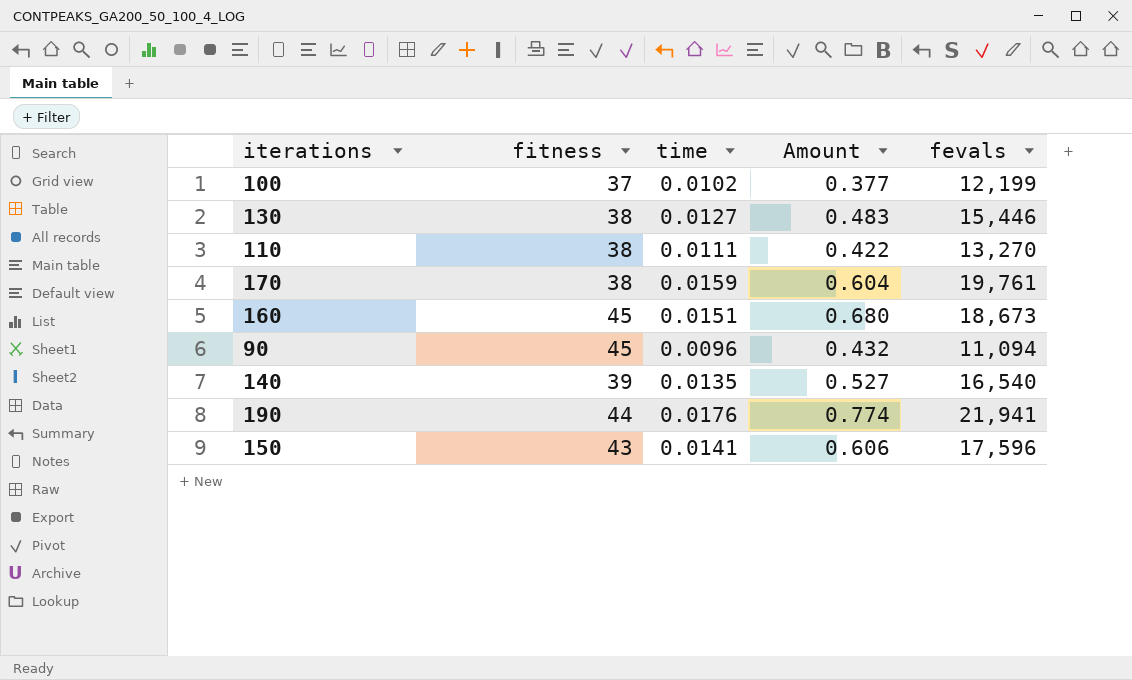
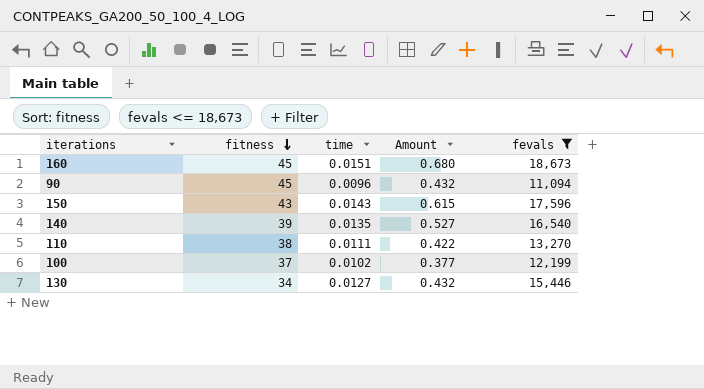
filter: none -> fevals <= 18,673
row order: none -> fitness descending
150 | time: 0.0141 -> 0.0143
150 | Amount: 0.606 -> 0.615
130 | fitness: 38 -> 34
130 | Amount: 0.483 -> 0.432

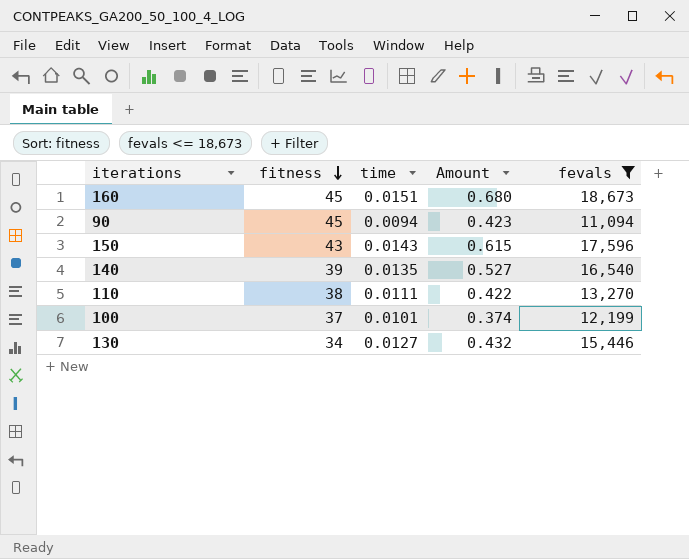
90 | time: 0.0096 -> 0.0094
90 | Amount: 0.432 -> 0.423
100 | time: 0.0102 -> 0.0101
100 | Amount: 0.377 -> 0.374

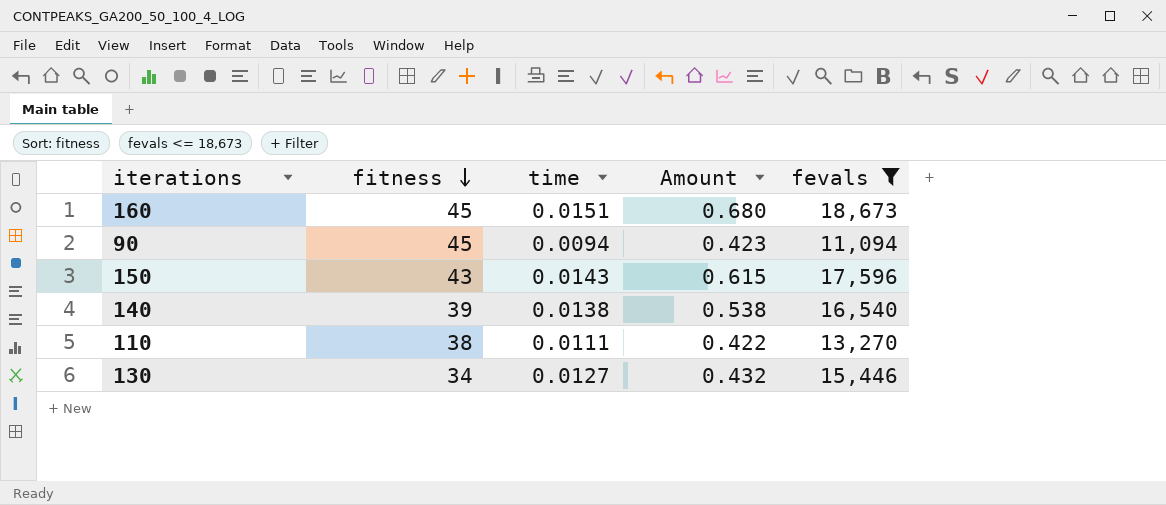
row 100: 37 | 0.0101 | 0.374 | 12,199 -> none
140 | time: 0.0135 -> 0.0138
140 | Amount: 0.527 -> 0.538

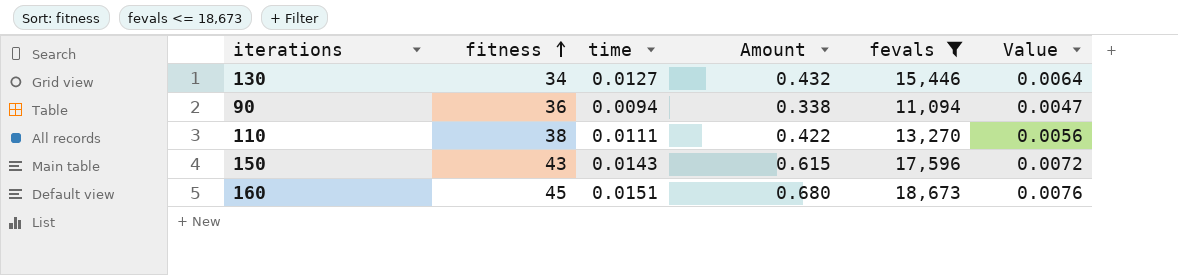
row order: fitness descending -> fitness ascending
column Value | formula: none -> [time] * 0.5
row 140: 39 | 0.0138 | 0.538 | 16,540 -> none
90 | fitness: 45 -> 36
90 | Amount: 0.423 -> 0.338

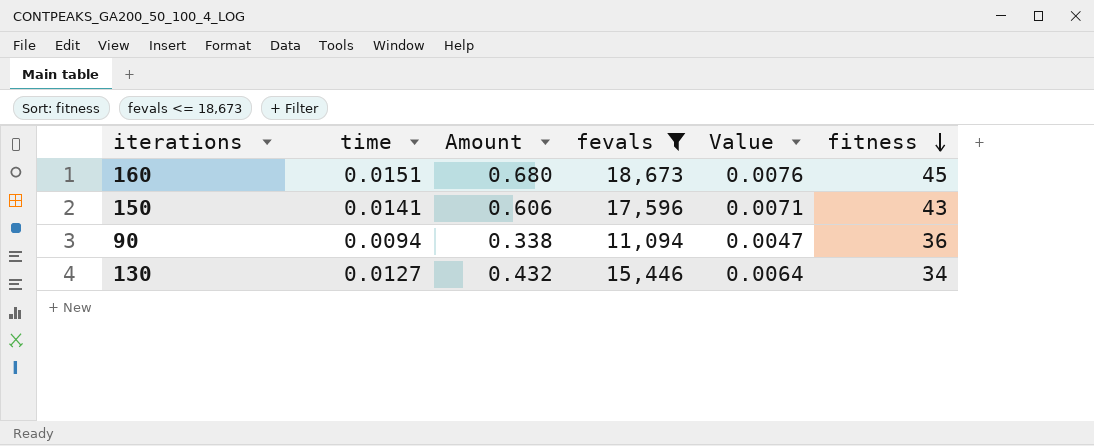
row order: fitness ascending -> fitness descending
column fitness | position: 2 -> 6
row 110: 38 | 0.0111 | 0.422 | 13,270 | 0.0056 -> none
150 | time: 0.0143 -> 0.0141
150 | Amount: 0.615 -> 0.606
150 | Value: 0.0072 -> 0.0071

